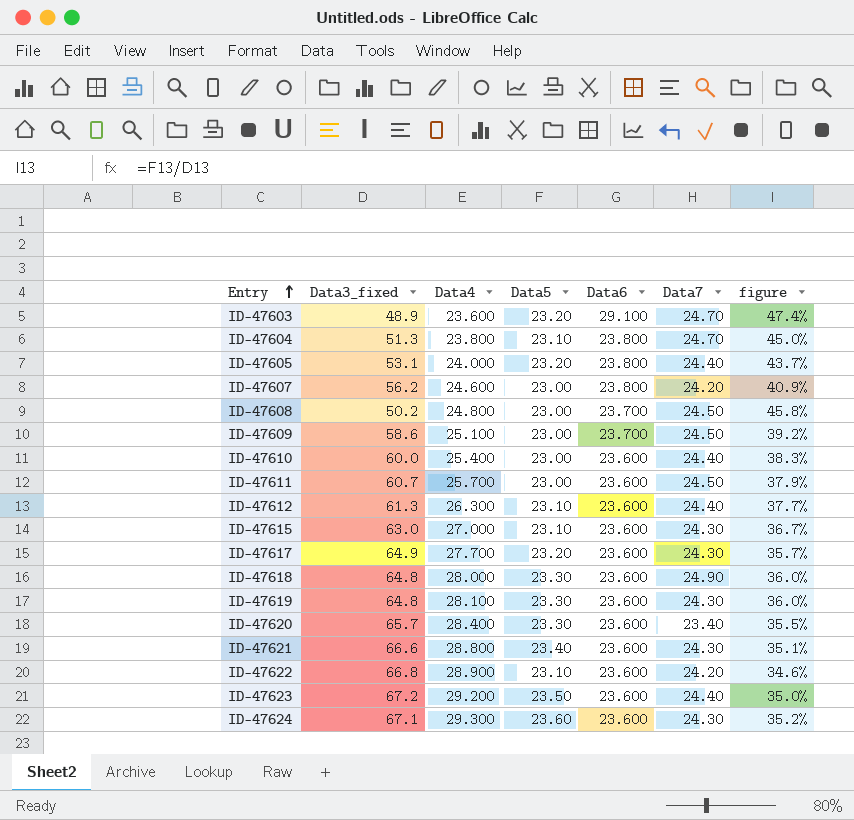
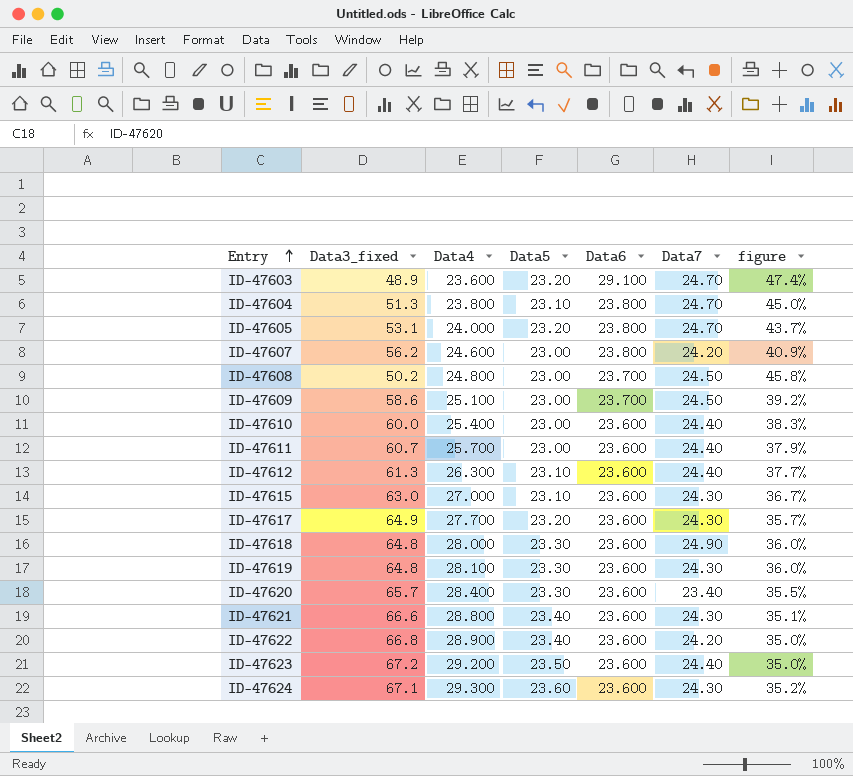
ID-47605 | Data7: 24.40 -> 24.70
ID-47611 | Data7: 24.50 -> 24.40
ID-47622 | Data5: 23.10 -> 23.40
ID-47622 | figure: 34.6% -> 35.0%

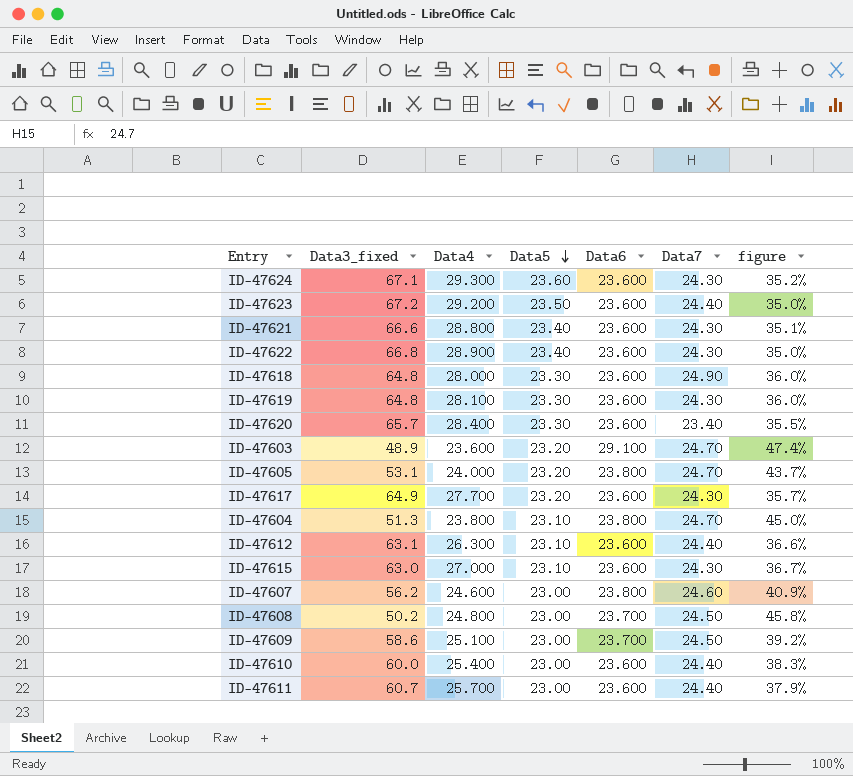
row order: Entry ascending -> Data5 descending
ID-47622 | Data7: 24.20 -> 24.30
ID-47612 | Data3_fixed: 61.3 -> 63.1
ID-47612 | figure: 37.7% -> 36.6%
ID-47607 | Data7: 24.20 -> 24.60

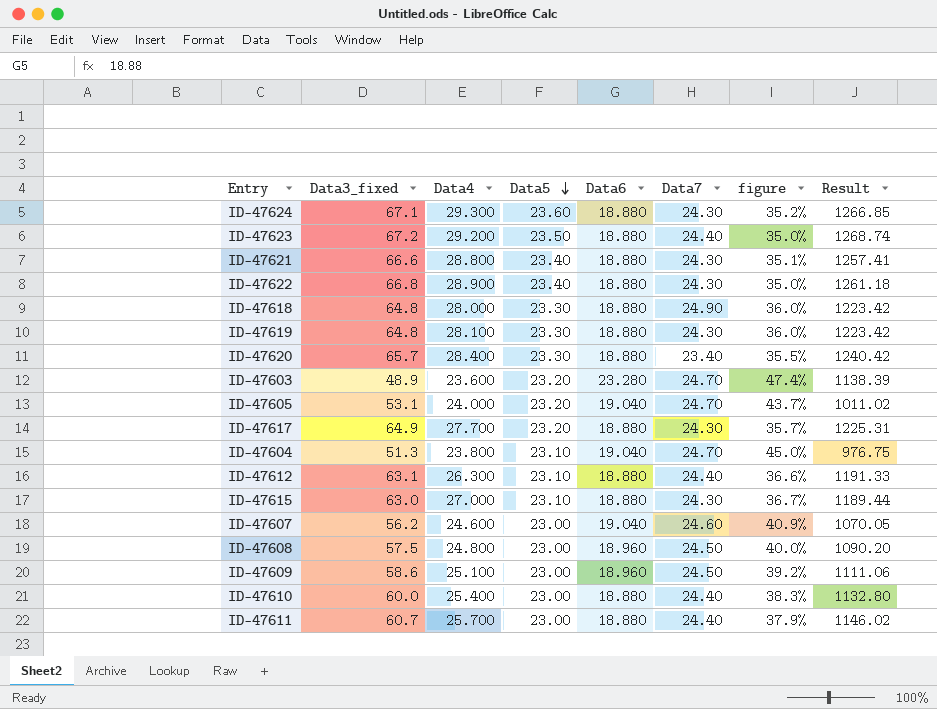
column Result | formula: none -> [Data3_fixed] * [Data6]
ID-47624 | Data6: 23.600 -> 18.880
ID-47623 | Data6: 23.600 -> 18.880
ID-47621 | Data6: 23.600 -> 18.880
ID-47622 | Data6: 23.600 -> 18.880
ID-47618 | Data6: 23.600 -> 18.880
ID-47619 | Data6: 23.600 -> 18.880
ID-47620 | Data6: 23.600 -> 18.880
ID-47603 | Data6: 29.100 -> 23.280
ID-47605 | Data6: 23.800 -> 19.040
ID-47617 | Data6: 23.600 -> 18.880
ID-47604 | Data6: 23.800 -> 19.040
ID-47612 | Data6: 23.600 -> 18.880
ID-47615 | Data6: 23.600 -> 18.880
ID-47607 | Data6: 23.800 -> 19.040
ID-47608 | Data3_fixed: 50.2 -> 57.5
ID-47608 | Data6: 23.700 -> 18.960
ID-47608 | figure: 45.8% -> 40.0%
ID-47609 | Data6: 23.700 -> 18.960
ID-47610 | Data6: 23.600 -> 18.880
ID-47611 | Data6: 23.600 -> 18.880

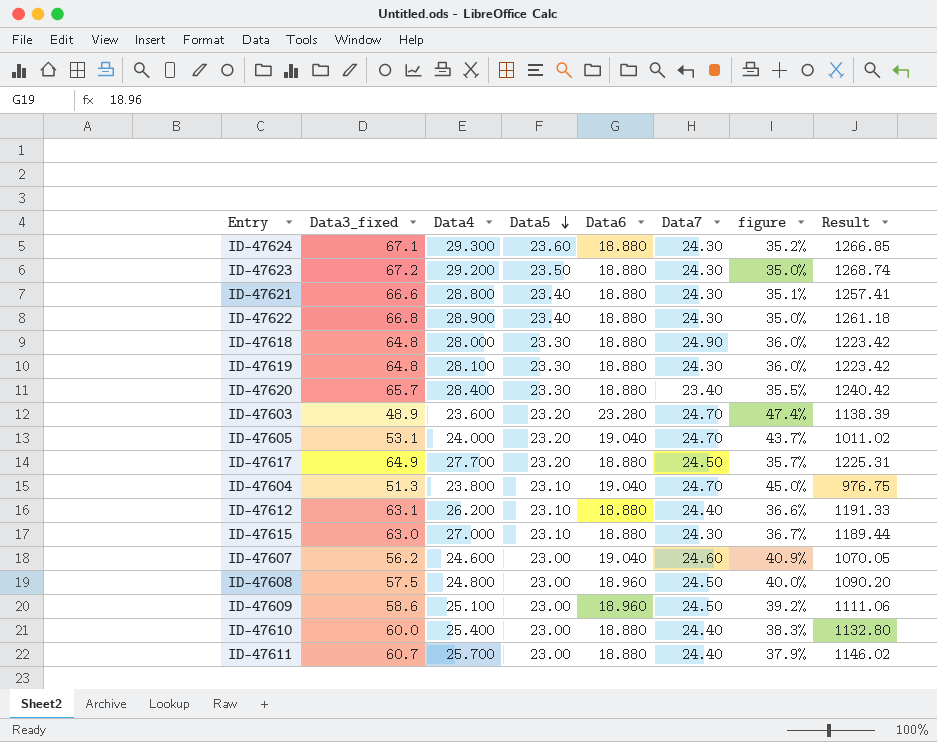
ID-47623 | Data7: 24.40 -> 24.30
ID-47617 | Data7: 24.30 -> 24.50
ID-47612 | Data4: 26.300 -> 26.200

